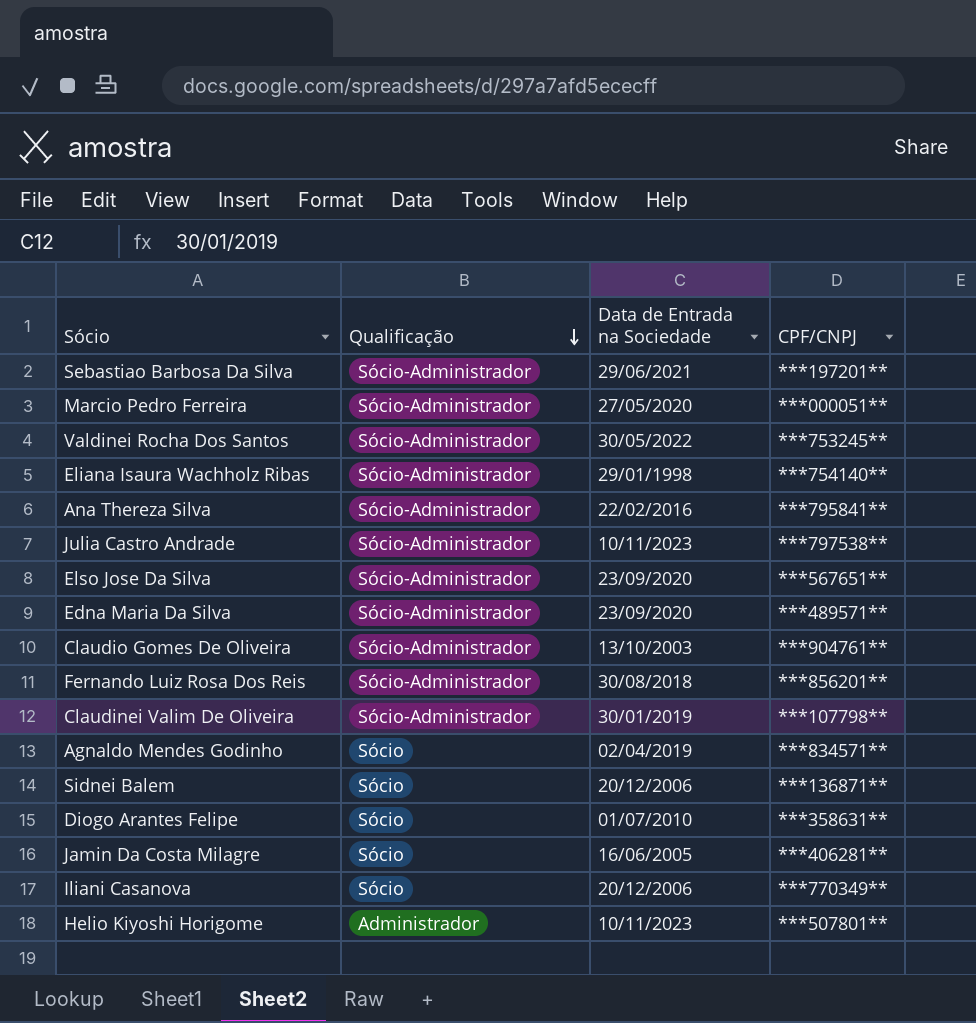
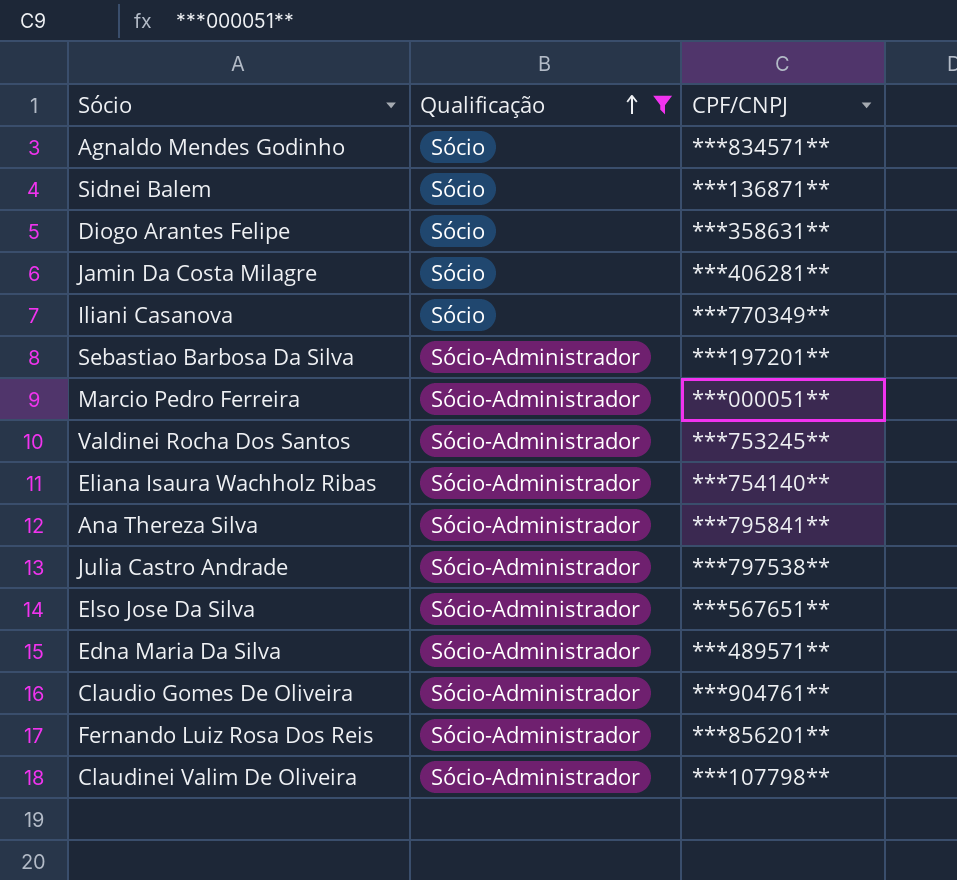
filter: none -> Qualificação != Administrador
row order: Qualificação descending -> Qualificação ascending
column Data de Entrada na Sociedade | position: 3 -> none

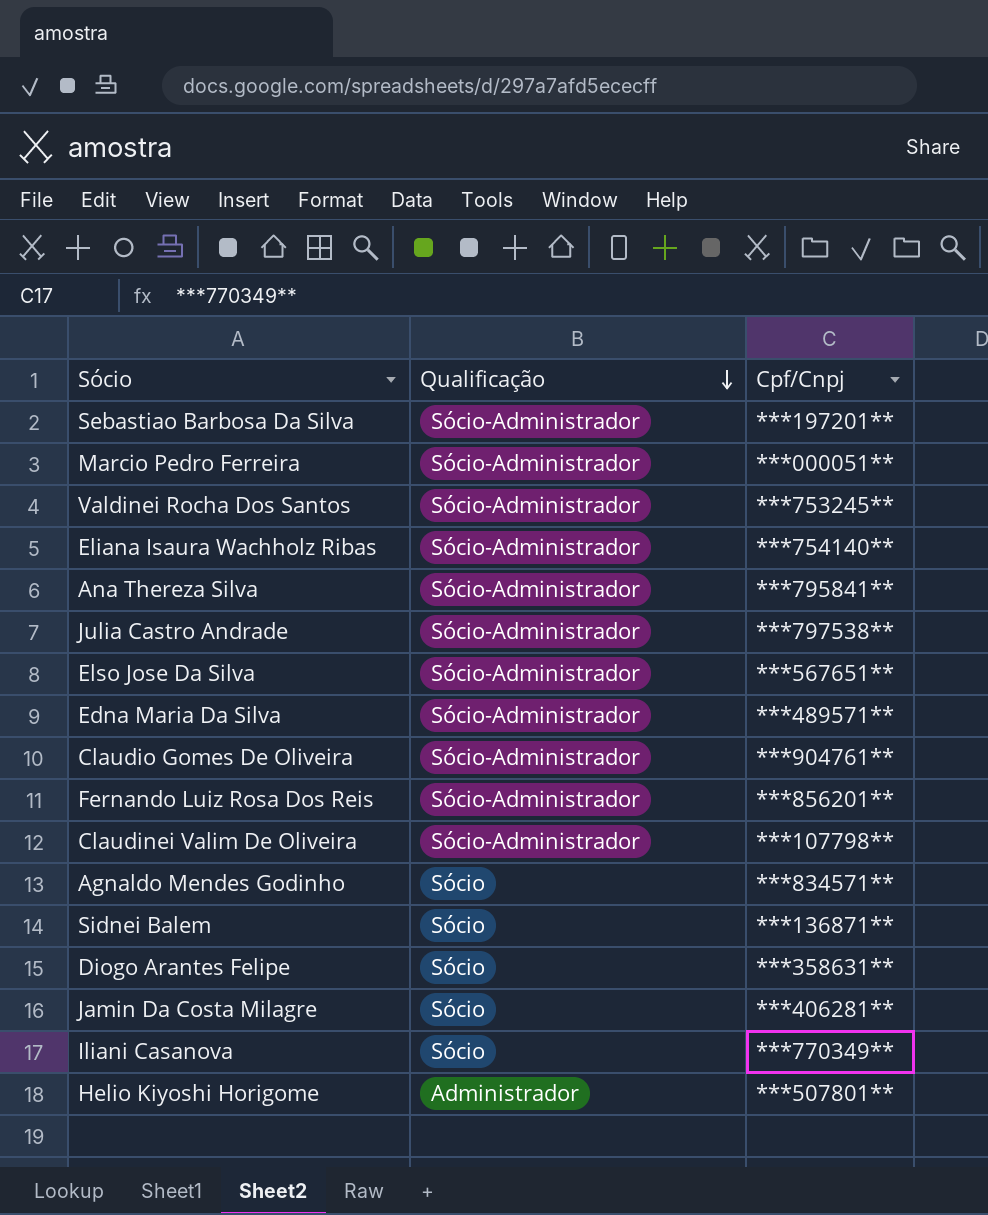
filter: Qualificação != Administrador -> none
row order: Qualificação ascending -> Qualificação descending
column name: CPF/CNPJ -> Cpf/Cnpj

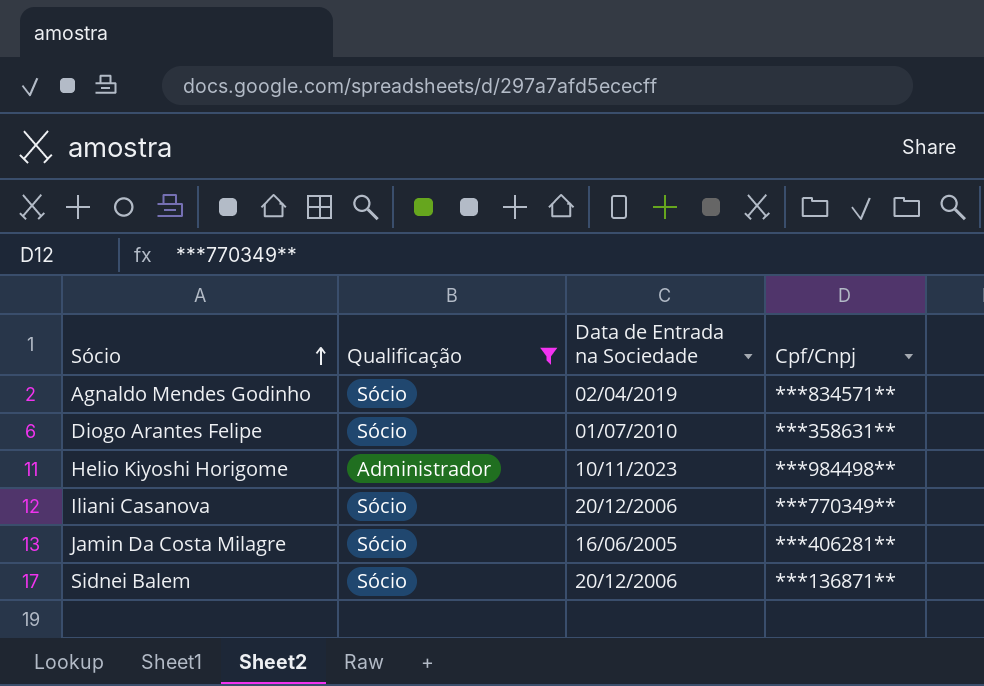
filter: none -> Qualificação != Sócio-Administrador
row order: Qualificação descending -> Sócio ascending
column Data de Entrada na Sociedade | position: none -> 3
Helio Kiyoshi Horigome | Cpf/Cnpj: ***507801** -> ***984498**

